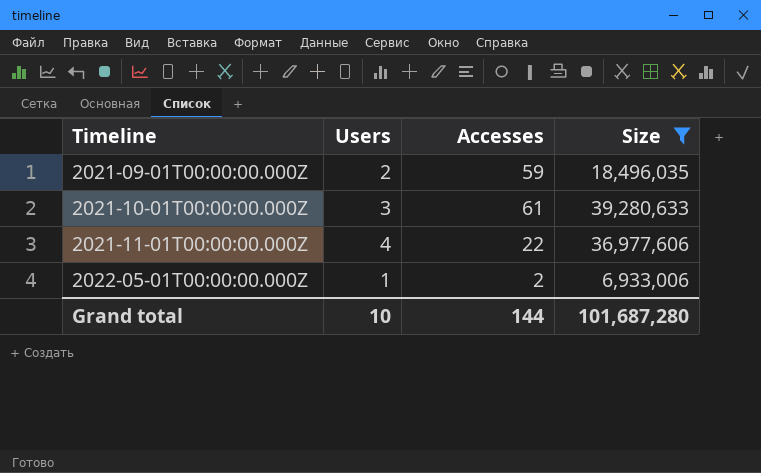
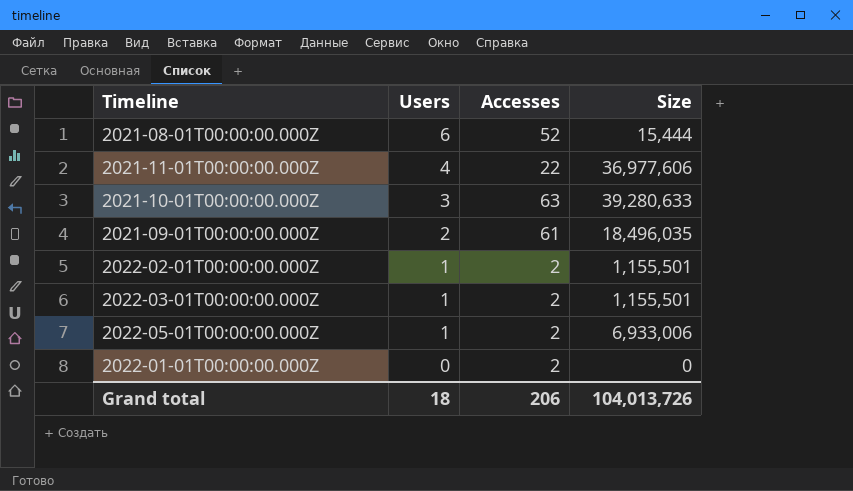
filter: Size >= 6,933,006 -> none
row order: Timeline ascending -> Users descending
2021-10-01T00:00:00.000Z | Accesses: 61 -> 63
2021-09-01T00:00:00.000Z | Accesses: 59 -> 61
Grand total | Users: 10 -> 18
Grand total | Accesses: 144 -> 206
Grand total | Size: 101,687,280 -> 104,013,726

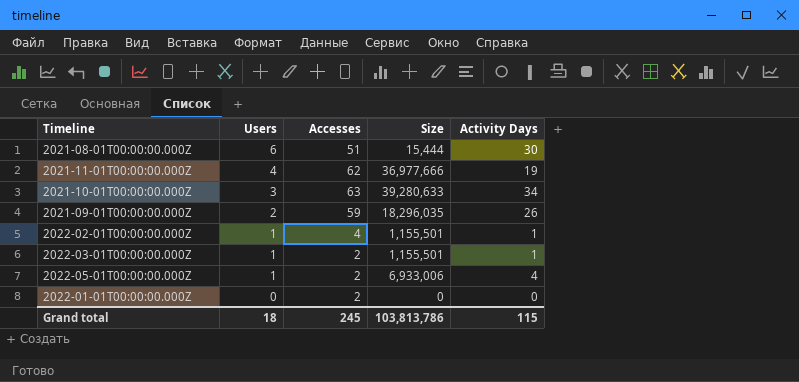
column Activity Days | position: none -> 5
2021-08-01T00:00:00.000Z | Accesses: 52 -> 51
2021-11-01T00:00:00.000Z | Accesses: 22 -> 62
2021-11-01T00:00:00.000Z | Size: 36,977,606 -> 36,977,666
2021-09-01T00:00:00.000Z | Accesses: 61 -> 59
2021-09-01T00:00:00.000Z | Size: 18,496,035 -> 18,296,035
2022-02-01T00:00:00.000Z | Accesses: 2 -> 4
Grand total | Accesses: 206 -> 245
Grand total | Size: 104,013,726 -> 103,813,786

